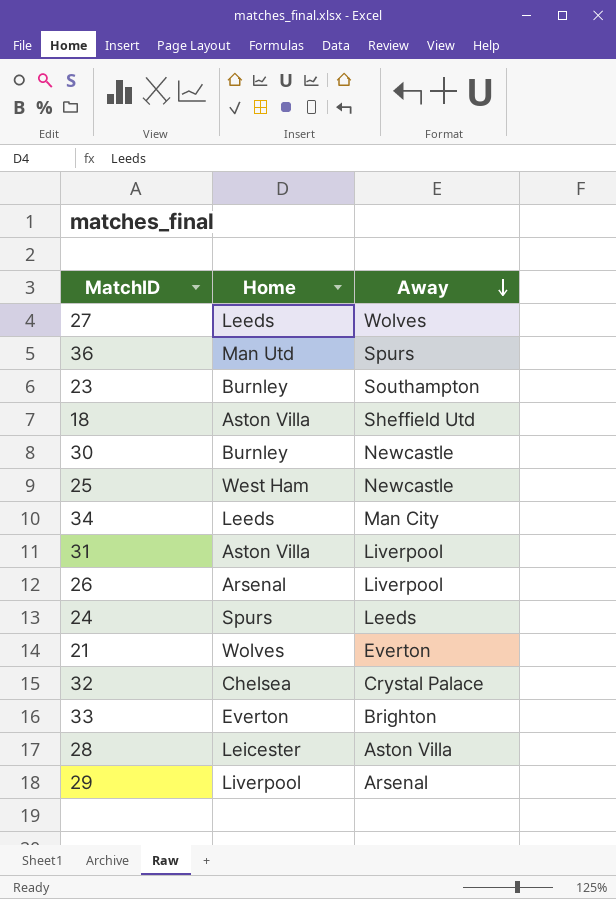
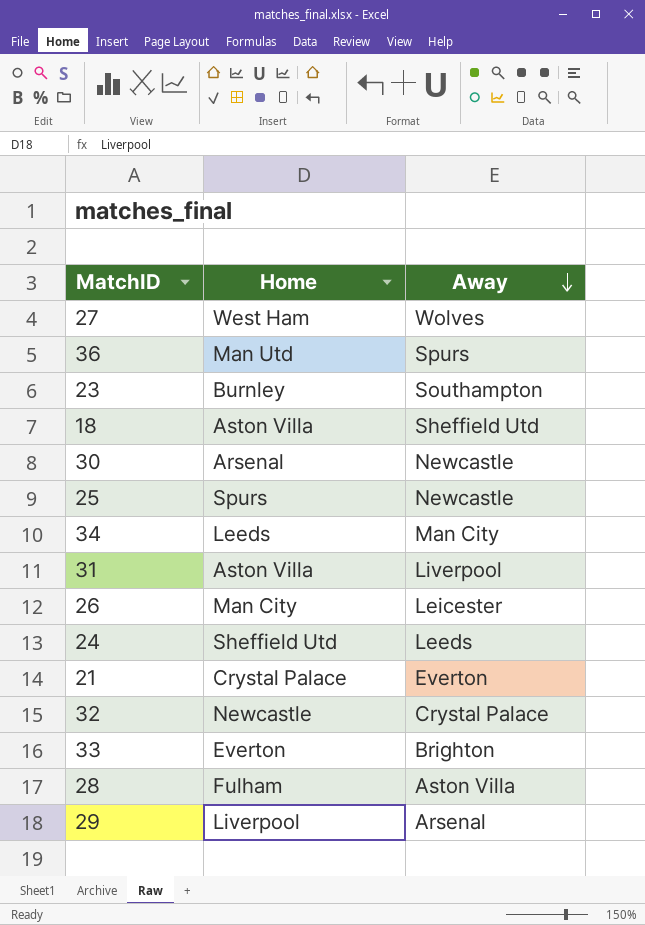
27 | Home: Leeds -> West Ham
30 | Home: Burnley -> Arsenal
25 | Home: West Ham -> Spurs
26 | Home: Arsenal -> Man City
26 | Away: Liverpool -> Leicester
24 | Home: Spurs -> Sheffield Utd
21 | Home: Wolves -> Crystal Palace
32 | Home: Chelsea -> Newcastle
28 | Home: Leicester -> Fulham

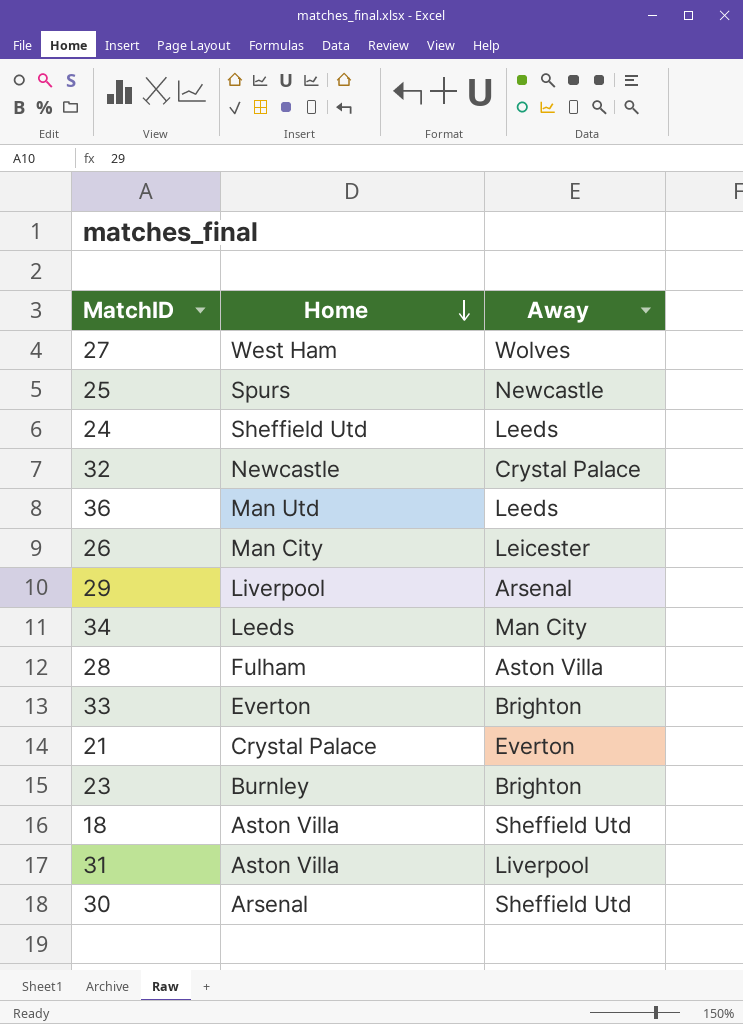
row order: Away descending -> Home descending
36 | Away: Spurs -> Leeds
23 | Away: Southampton -> Brighton
30 | Away: Newcastle -> Sheffield Utd

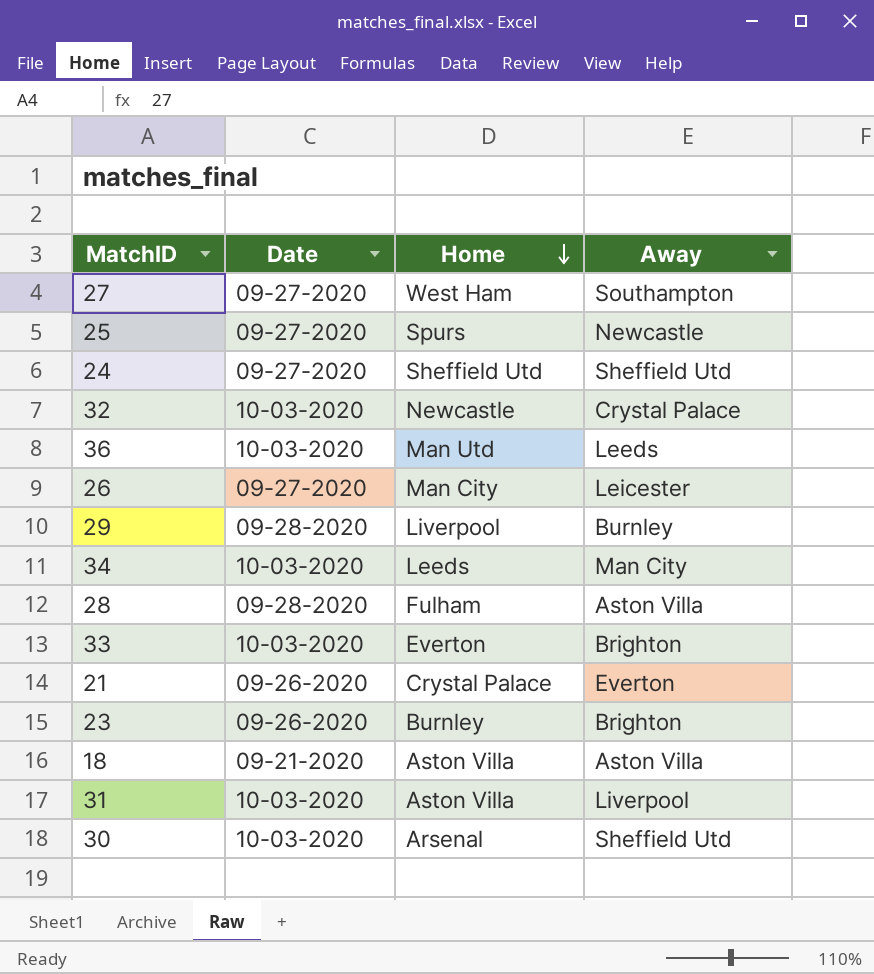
column Date | position: none -> 2
27 | Away: Wolves -> Southampton
24 | Away: Leeds -> Sheffield Utd
29 | Away: Arsenal -> Burnley
18 | Away: Sheffield Utd -> Aston Villa

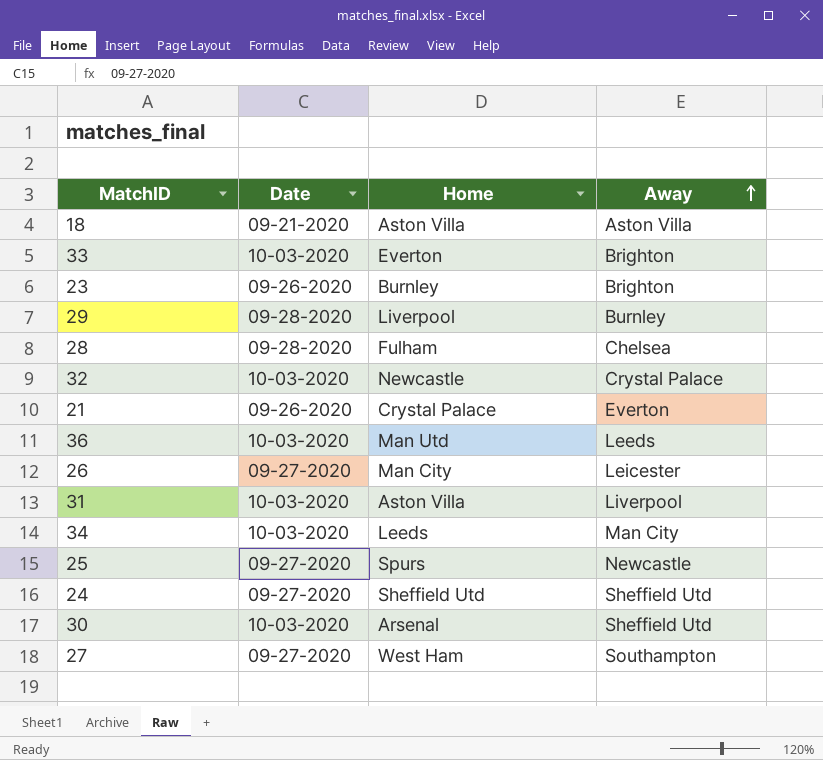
row order: Home descending -> Away ascending
28 | Away: Aston Villa -> Chelsea

